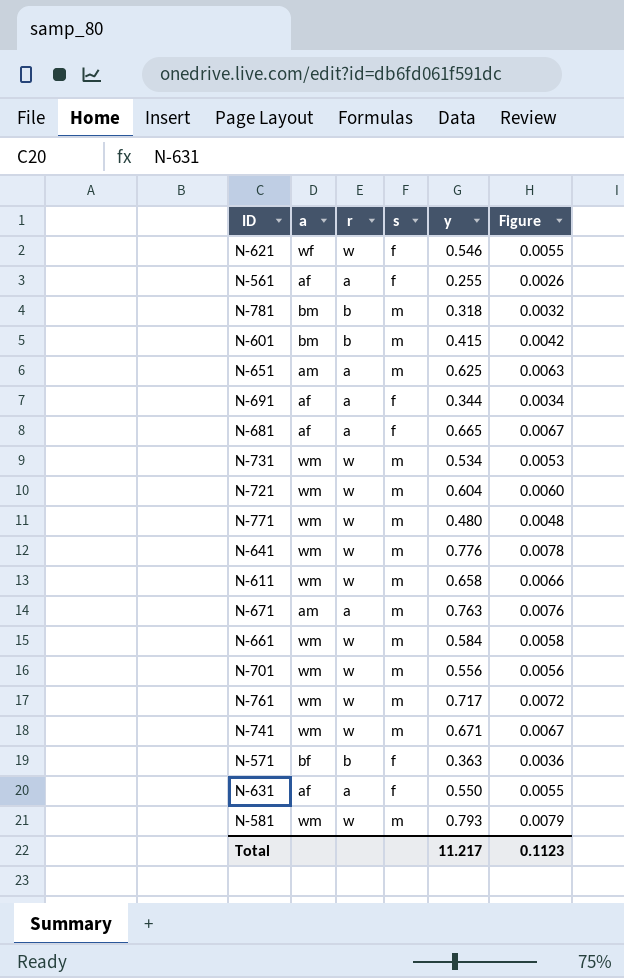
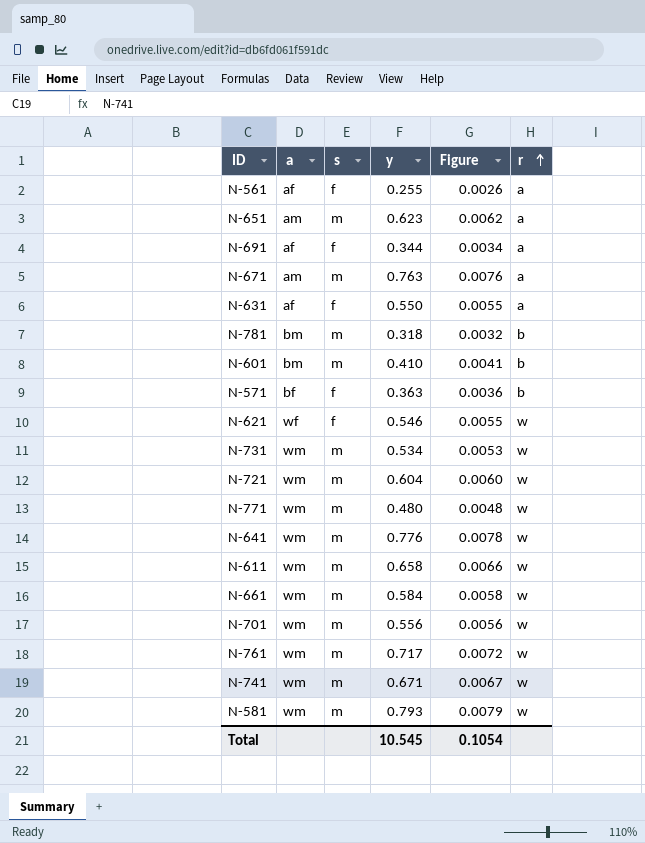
row order: none -> r ascending
column r | position: 3 -> 6
row N-681: af | a | f | 0.665 | 0.0067 -> none
N-651 | y: 0.625 -> 0.623
N-651 | Figure: 0.0063 -> 0.0062
N-601 | y: 0.415 -> 0.410
N-601 | Figure: 0.0042 -> 0.0041
Total | y: 11.217 -> 10.545
Total | Figure: 0.1123 -> 0.1054

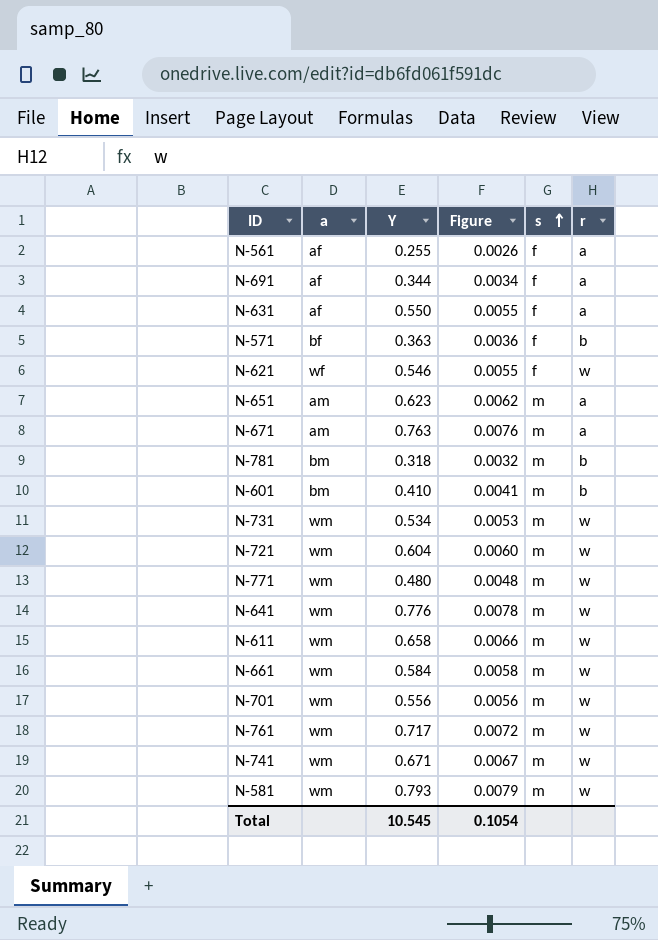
row order: r ascending -> s ascending
column name: y -> Y
column s | position: 3 -> 5

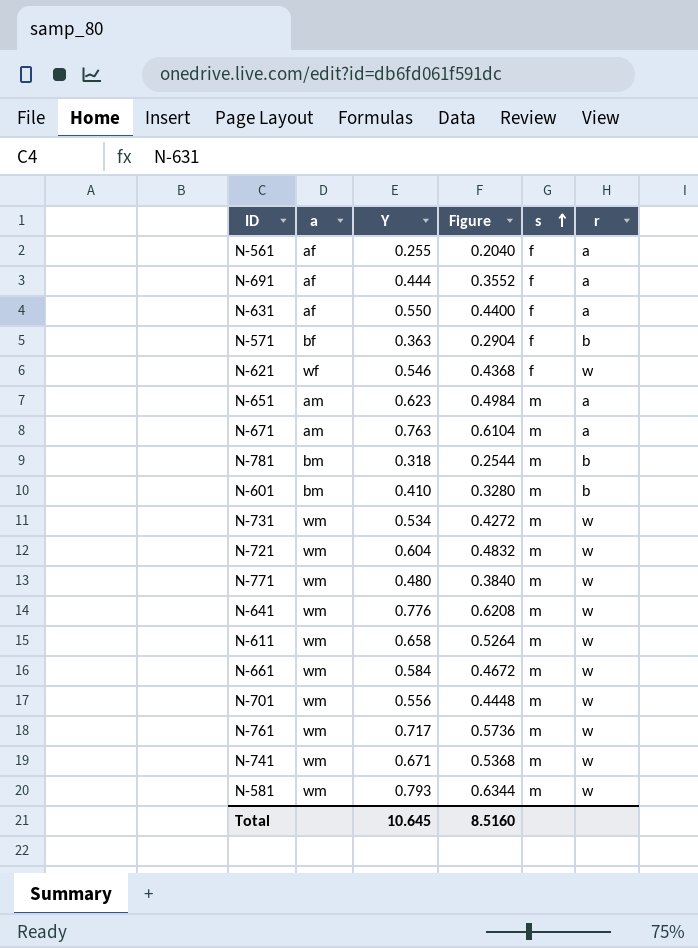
column Figure | formula: [Y] * 0.01 -> [Y] * 0.8
N-691 | Y: 0.344 -> 0.444
Total | Y: 10.545 -> 10.645
Total | Figure: 0.1054 -> 8.5160

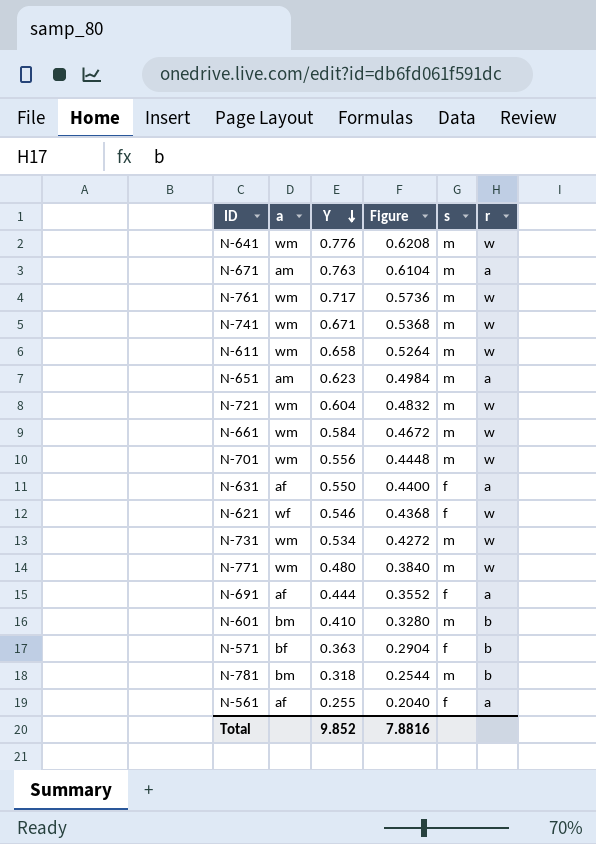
row order: s ascending -> Y descending
row N-581: wm | 0.793 | 0.6344 | m | w -> none
Total | Y: 10.645 -> 9.852
Total | Figure: 8.5160 -> 7.8816

